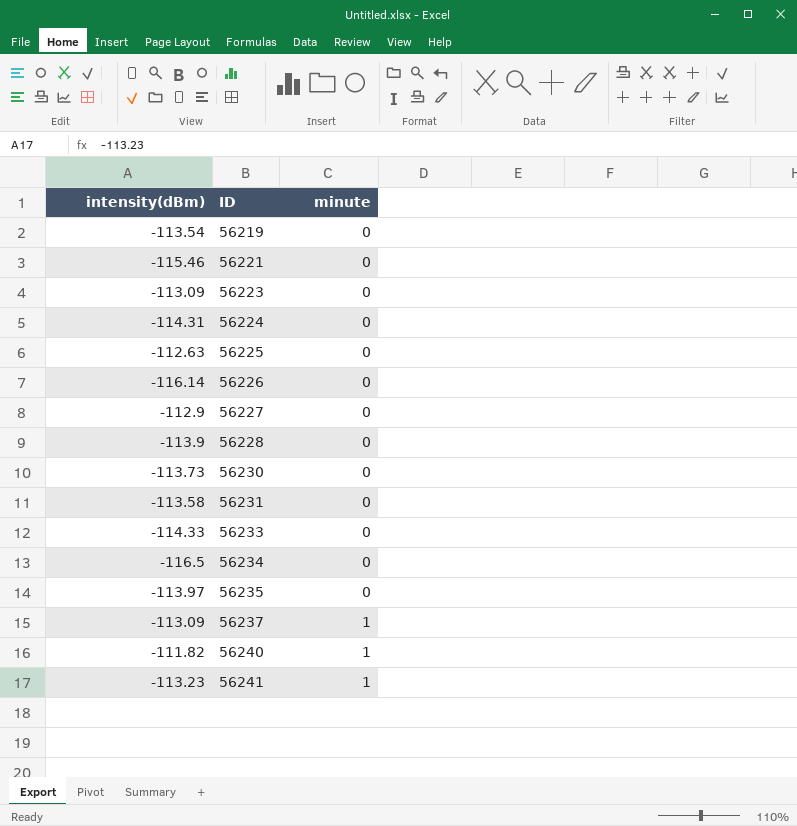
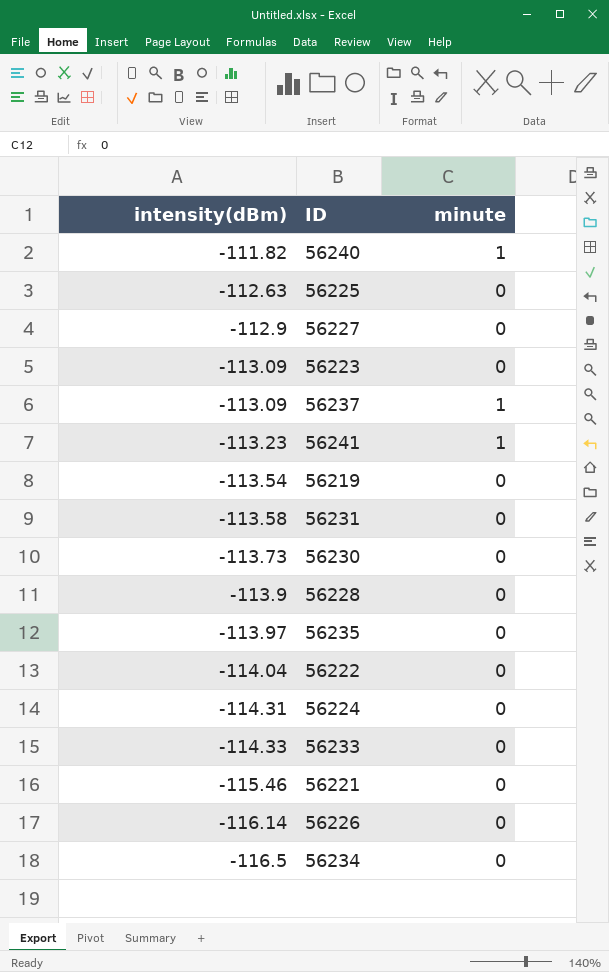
row order: ID ascending -> intensity(dBm) descending
row 56222: none -> -114.04 | 0

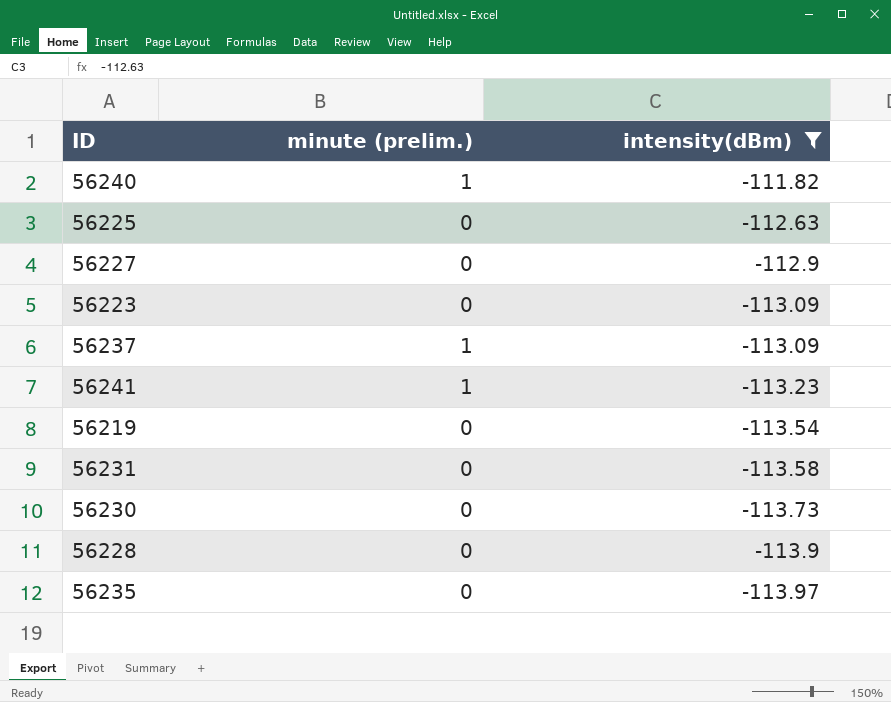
filter: none -> intensity(dBm) >= -113.97
column name: minute -> minute (prelim.)
column intensity(dBm) | position: 1 -> 3

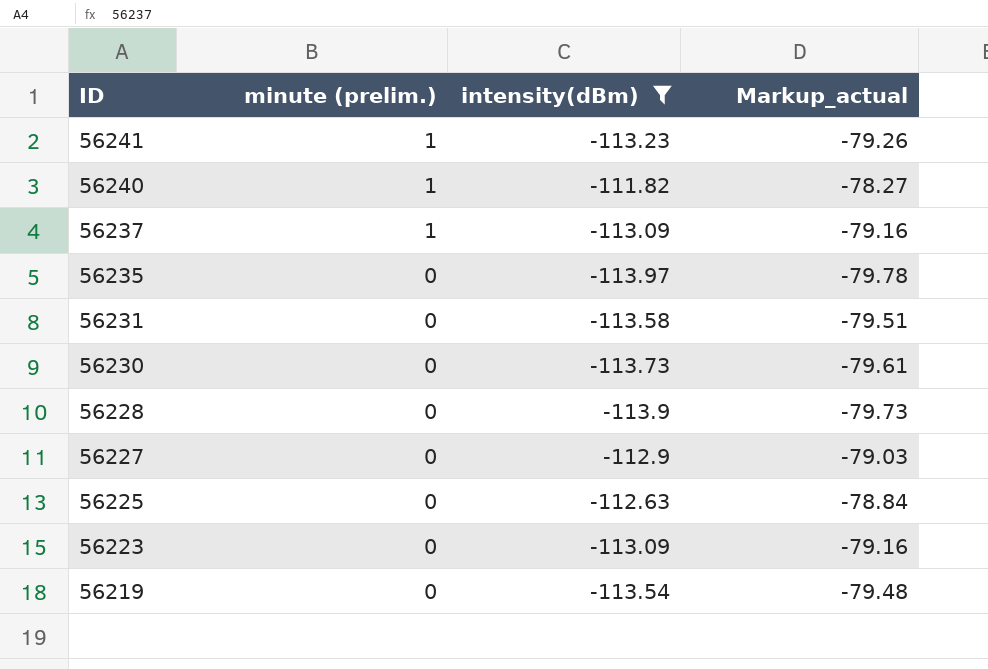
row order: intensity(dBm) descending -> ID descending
column Markup_actual | formula: none -> [intensity(dBm)] * 0.7

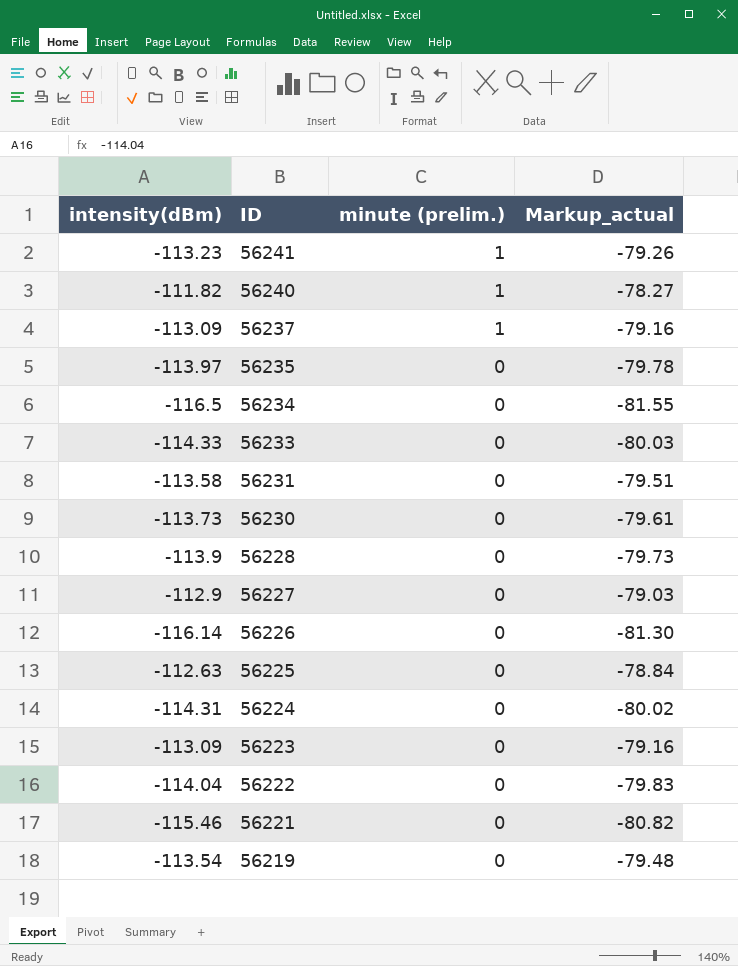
filter: intensity(dBm) >= -113.97 -> none
column intensity(dBm) | position: 3 -> 1

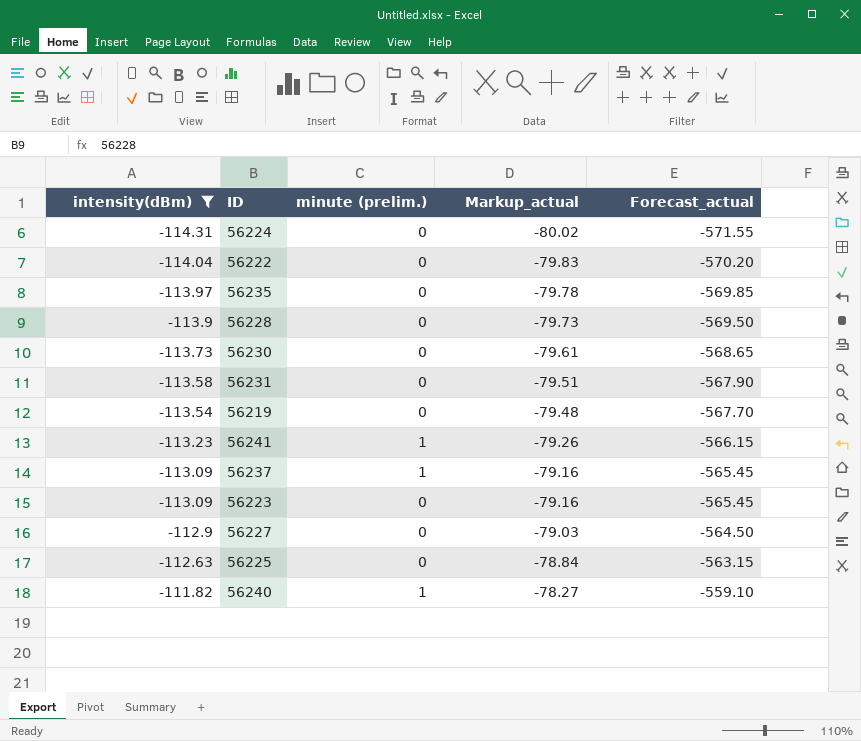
filter: none -> intensity(dBm) >= -114.31
row order: ID descending -> intensity(dBm) ascending
column Forecast_actual | formula: none -> [intensity(dBm)] * 5

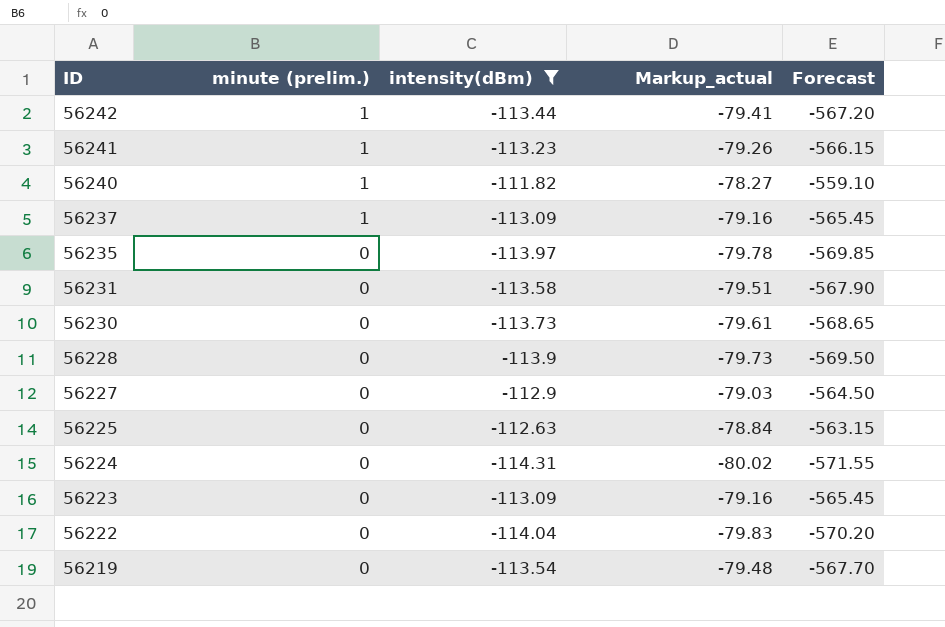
row order: intensity(dBm) ascending -> ID descending
column intensity(dBm) | position: 1 -> 3
column name: Forecast_actual -> Forecast
row 56242: none -> 1 | -113.44 | -79.41 | -567.20

